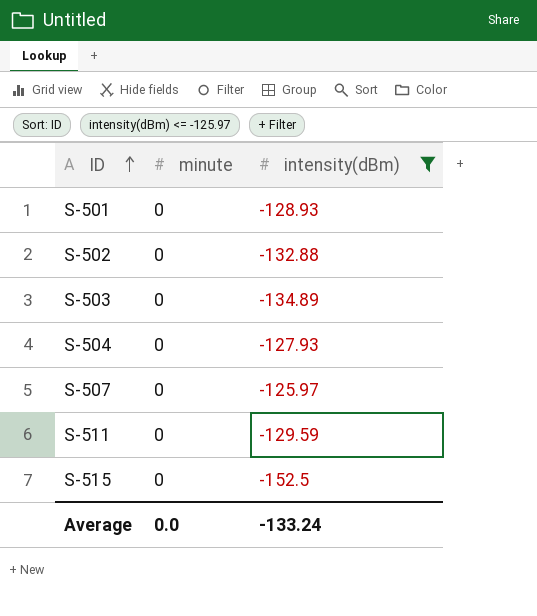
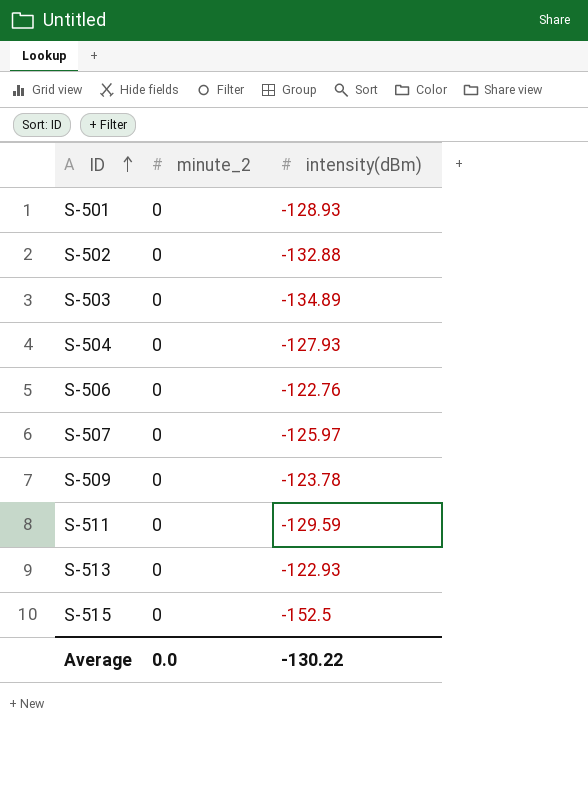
filter: intensity(dBm) <= -125.97 -> none
column name: minute -> minute_2
Average | intensity(dBm): -133.24 -> -130.22

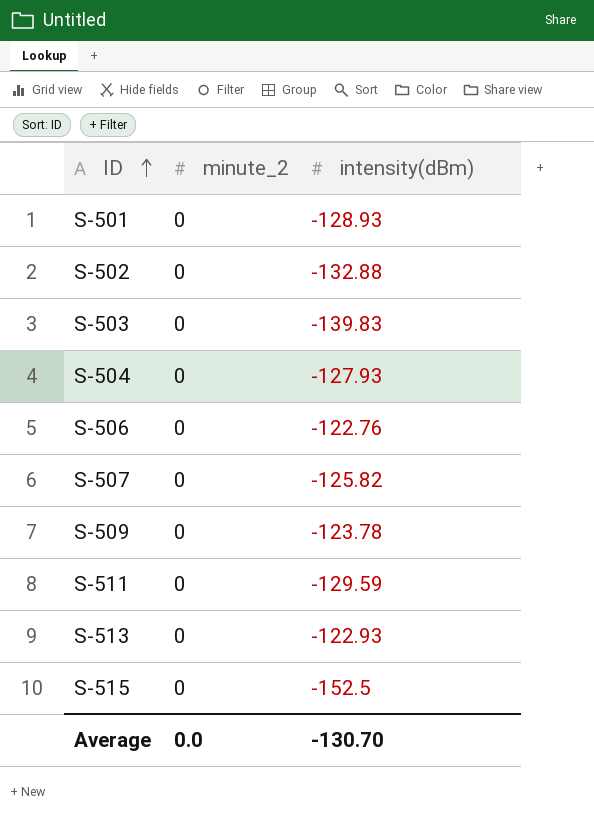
S-503 | intensity(dBm): -134.89 -> -139.83
S-507 | intensity(dBm): -125.97 -> -125.82
Average | intensity(dBm): -130.22 -> -130.70

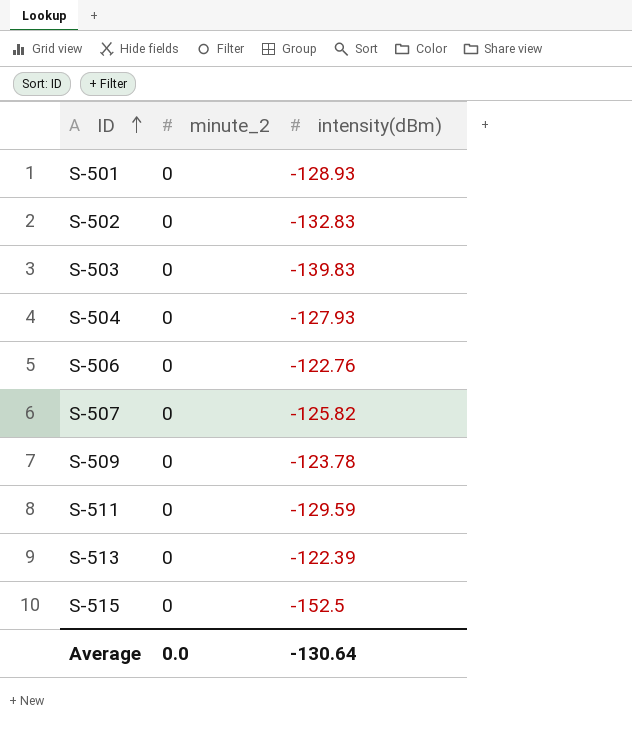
S-502 | intensity(dBm): -132.88 -> -132.83
S-513 | intensity(dBm): -122.93 -> -122.39
Average | intensity(dBm): -130.70 -> -130.64

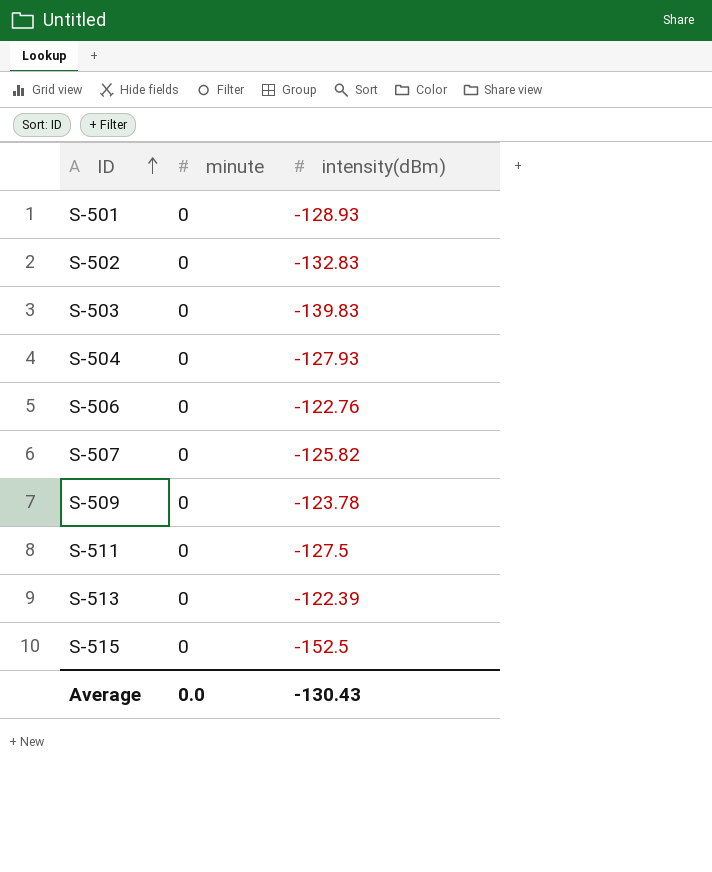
column name: minute_2 -> minute
S-511 | intensity(dBm): -129.59 -> -127.5
Average | intensity(dBm): -130.64 -> -130.43

